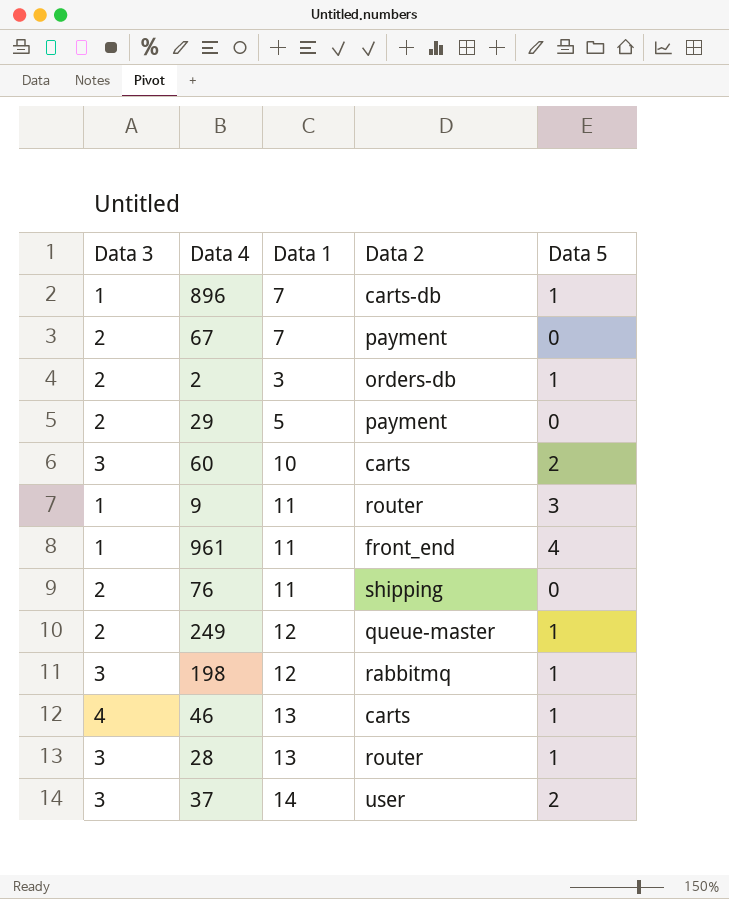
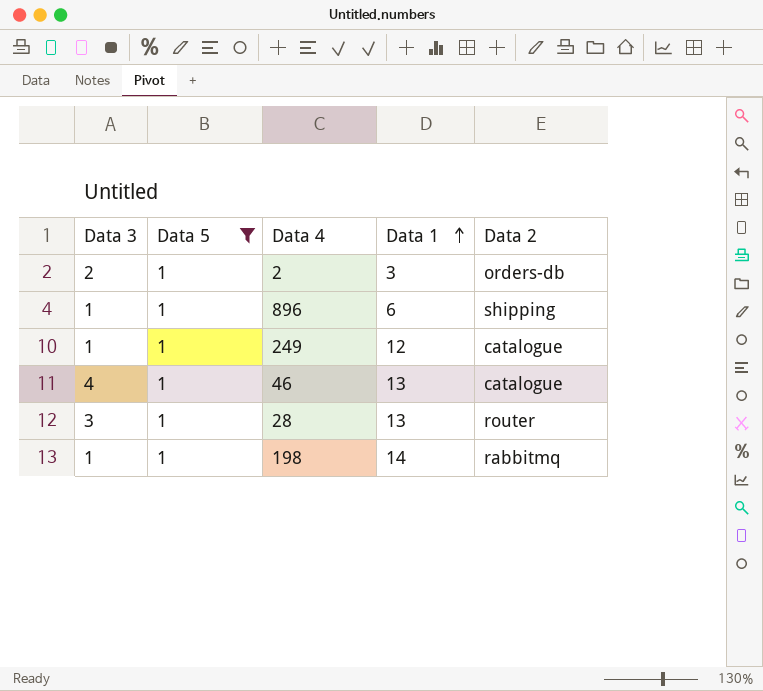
filter: none -> Data 5 = 1
row order: none -> Data 1 ascending
column Data 5 | position: 5 -> 2
896 | Data 1: 7 -> 6
896 | Data 2: carts-db -> shipping
249 | Data 3: 2 -> 1
249 | Data 2: queue-master -> catalogue
46 | Data 2: carts -> catalogue
198 | Data 3: 3 -> 1
198 | Data 1: 12 -> 14

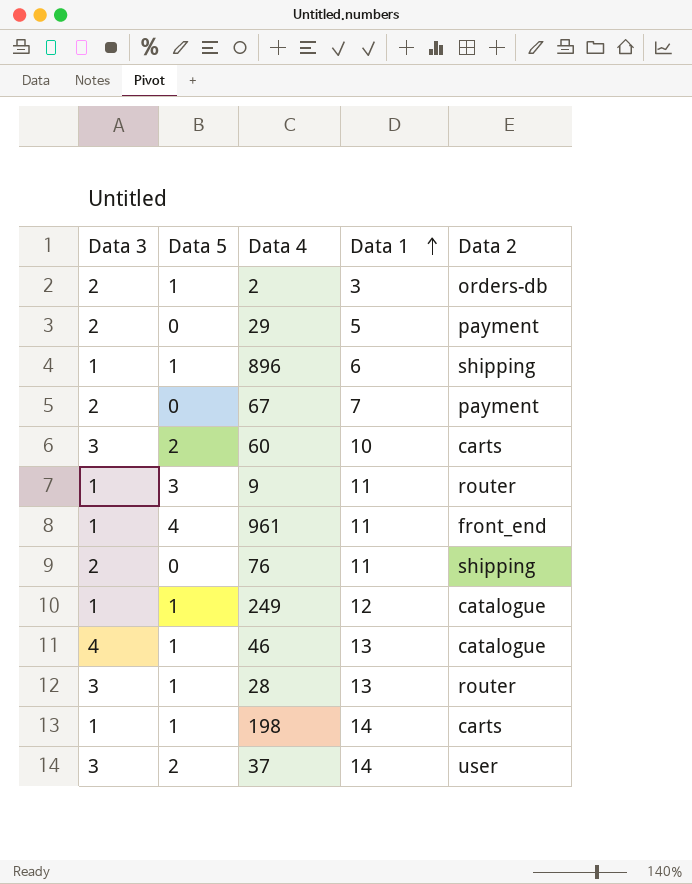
filter: Data 5 = 1 -> none
198 | Data 2: rabbitmq -> carts

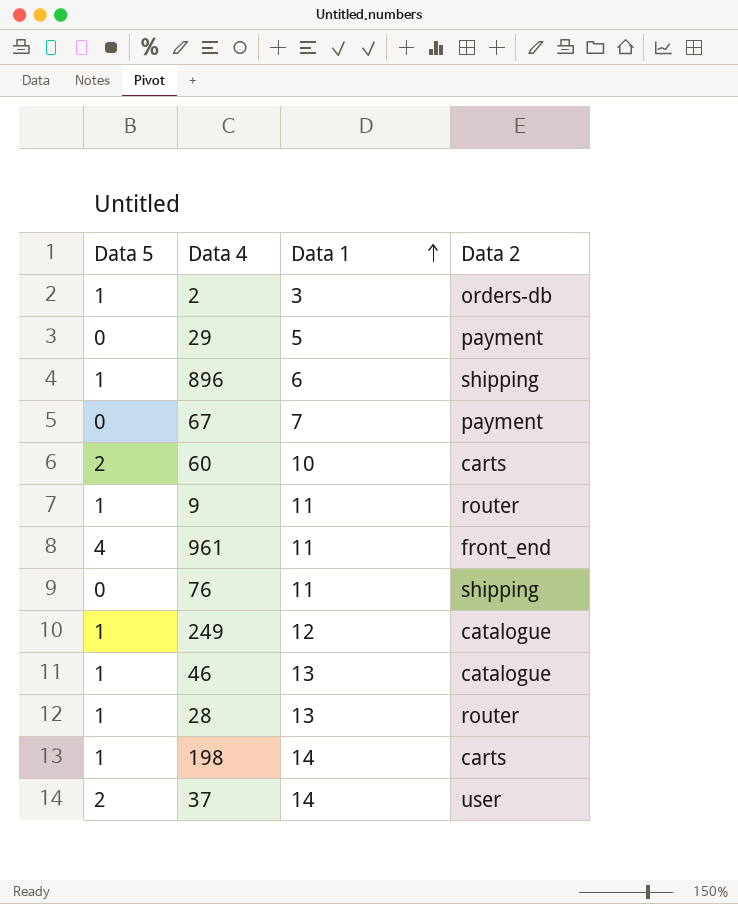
column Data 3 | position: 1 -> none
9 | Data 5: 3 -> 1

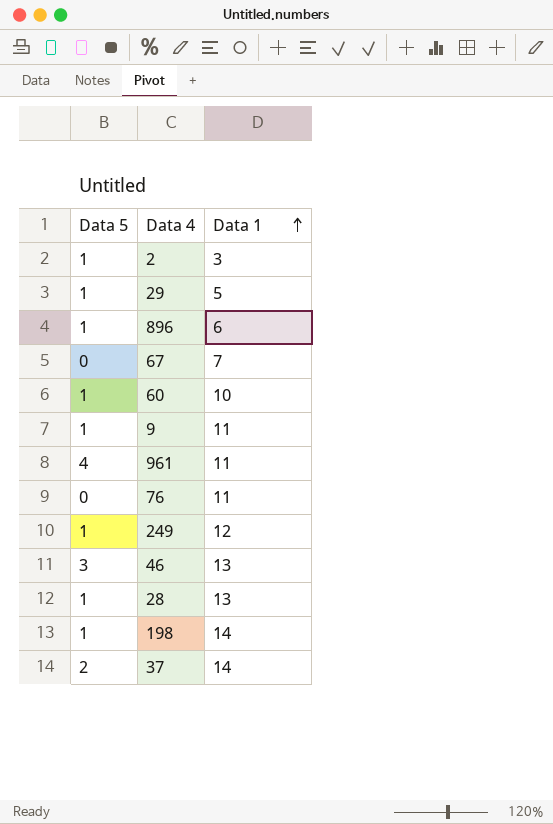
column Data 2 | position: 4 -> none
29 | Data 5: 0 -> 1
60 | Data 5: 2 -> 1
46 | Data 5: 1 -> 3

